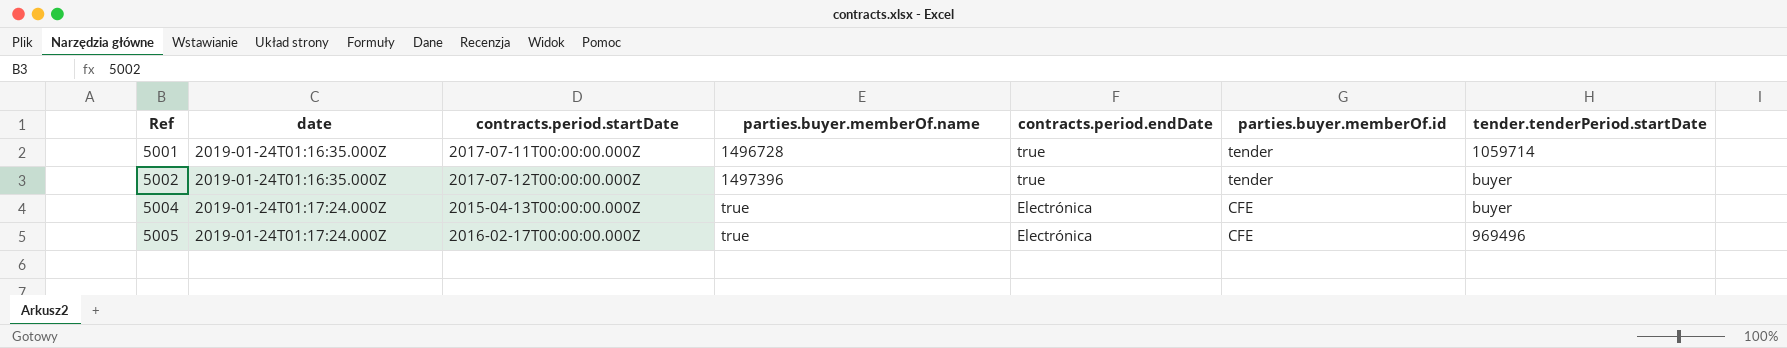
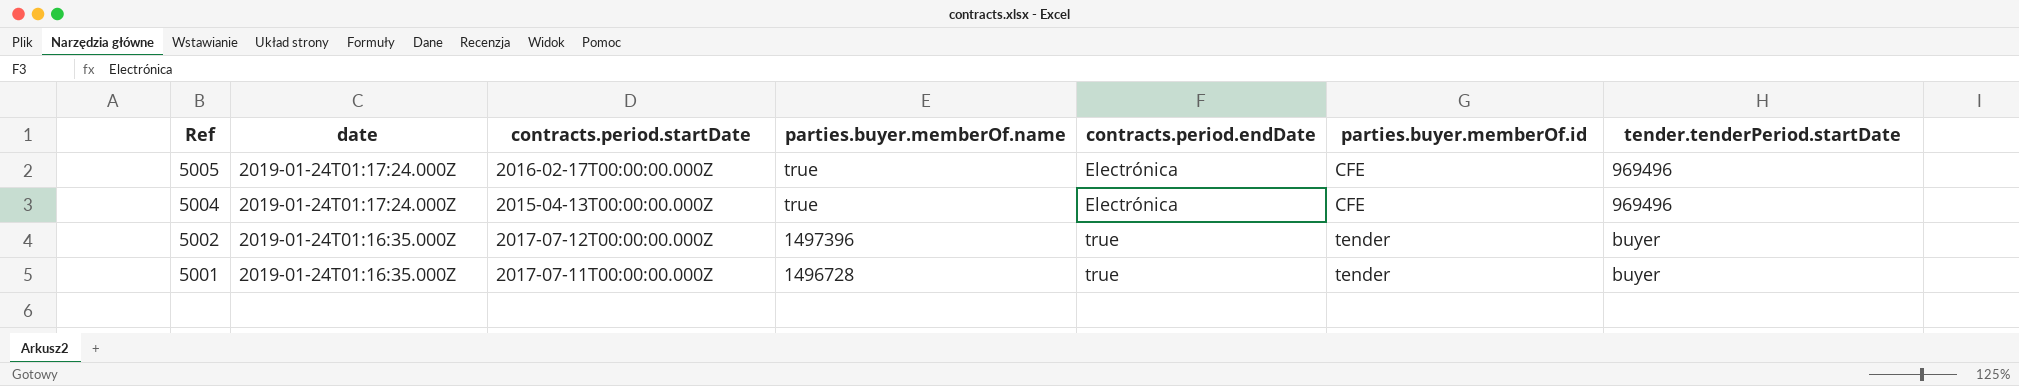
row order: Ref ascending -> Ref descending
5004 | tender.tenderPeriod.startDate: buyer -> 969496
5001 | tender.tenderPeriod.startDate: 1059714 -> buyer

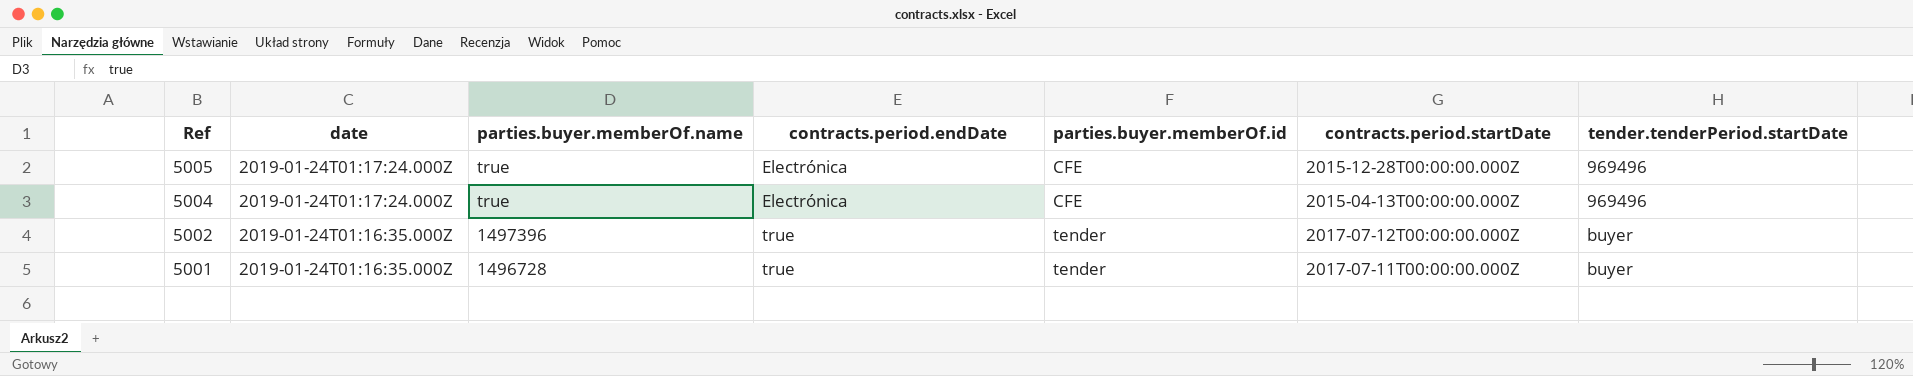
column contracts.period.startDate | position: 3 -> 6
5005 | contracts.period.startDate: 2016-02-17T00:00:00.000Z -> 2015-12-28T00:00:00.000Z

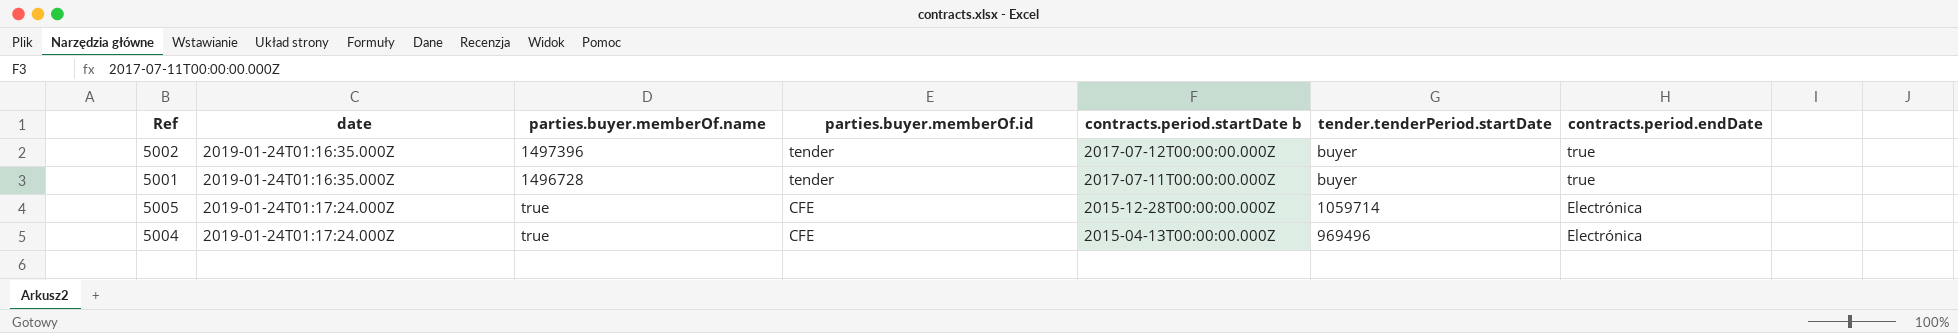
row order: Ref descending -> date ascending
column name: contracts.period.startDate -> contracts.period.startDate b
column contracts.period.endDate | position: 4 -> 7
5005 | tender.tenderPeriod.startDate: 969496 -> 1059714

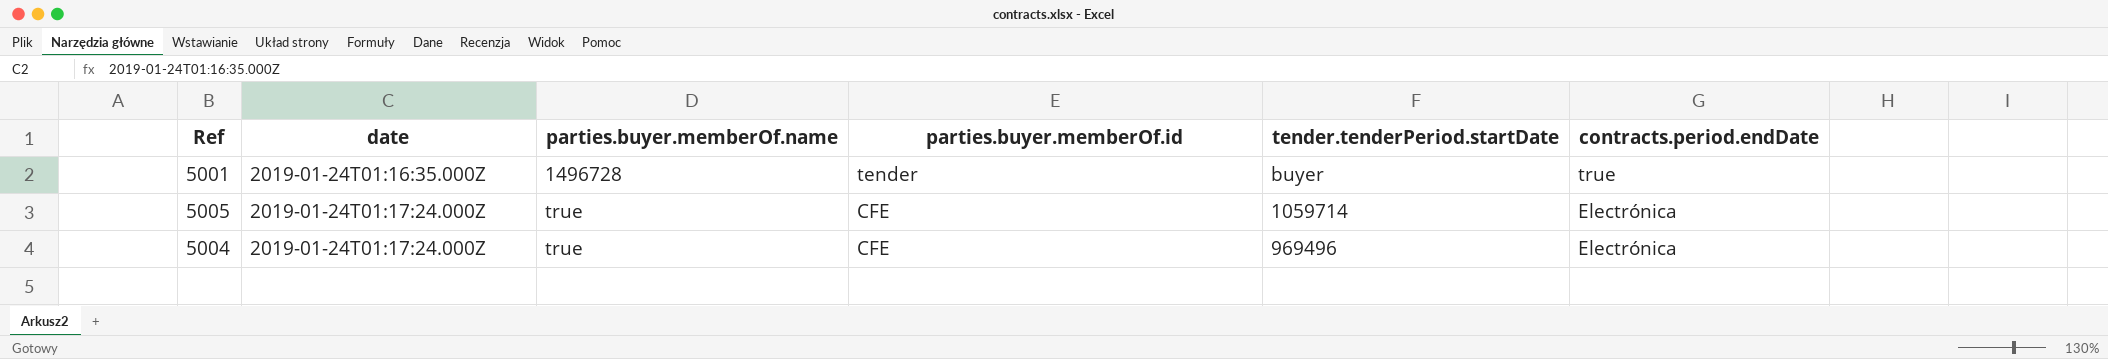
column contracts.period.startDate b | position: 5 -> none
row 5002: 2019-01-24T01:16:35.000Z | 1497396 | tender | 2017-07-12T00:00:00.000Z | buyer | true -> none

